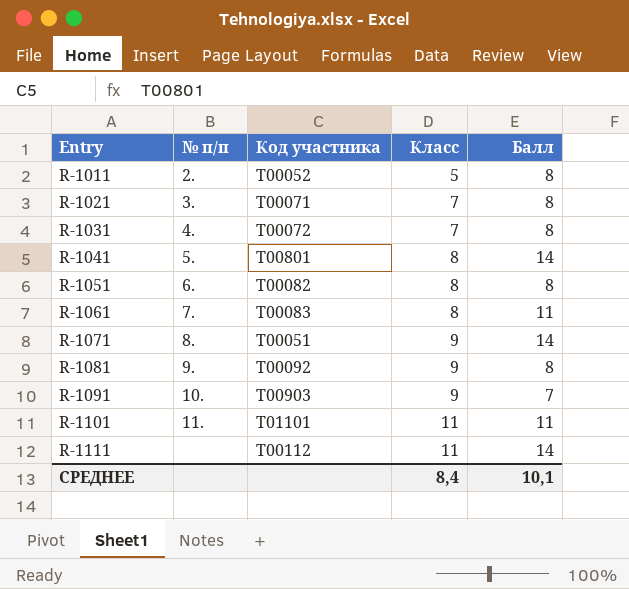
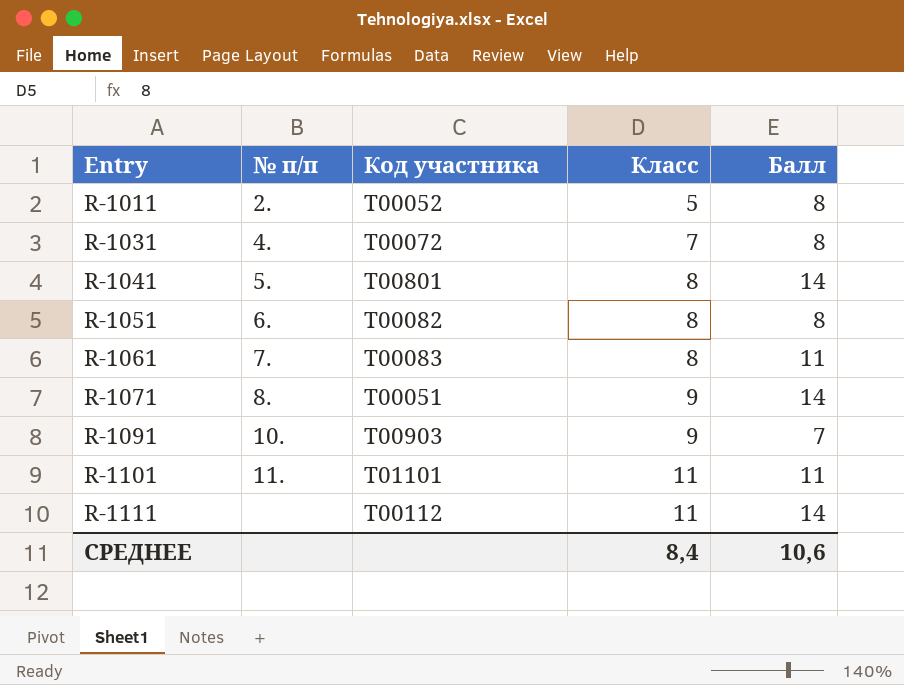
row R-1021: 3. | Т00071 | 7 | 8 -> none
row R-1081: 9. | Т00092 | 9 | 8 -> none
СРЕДНЕЕ | Балл: 10,1 -> 10,6

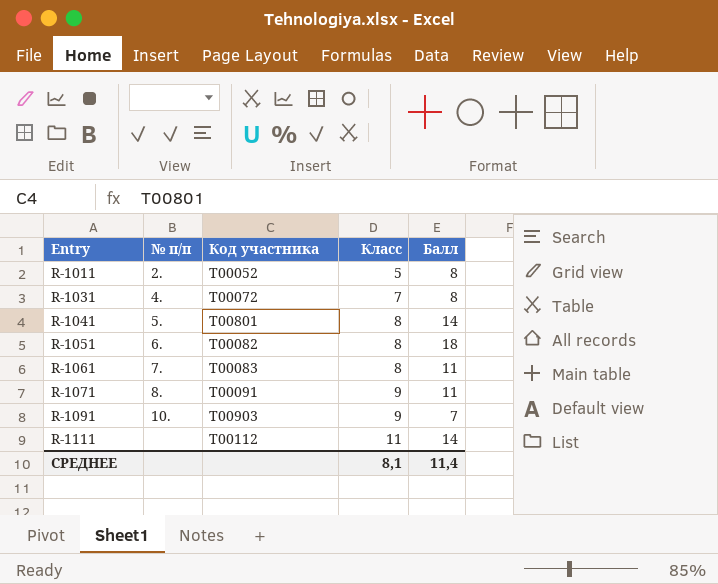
row R-1101: 11. | Т01101 | 11 | 11 -> none
R-1051 | Балл: 8 -> 18
R-1071 | Код участника: Т00051 -> Т00091
R-1071 | Балл: 14 -> 11
СРЕДНЕЕ | Класс: 8,4 -> 8,1
СРЕДНЕЕ | Балл: 10,6 -> 11,4

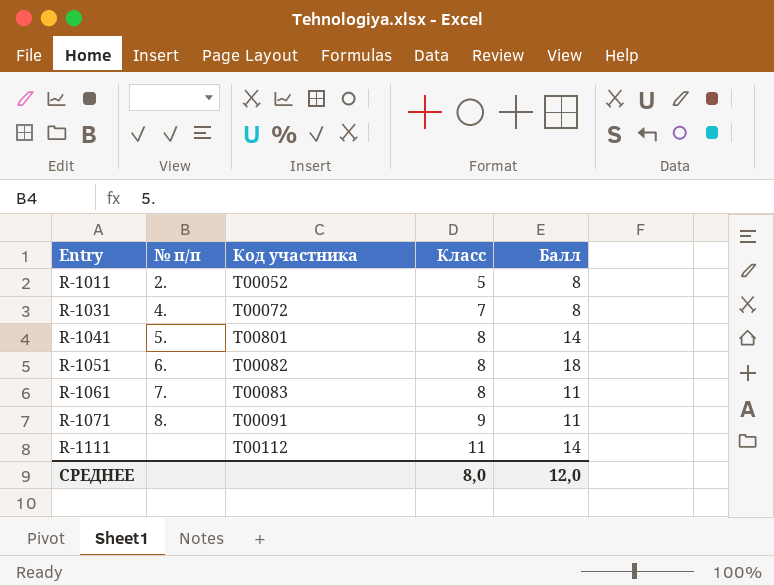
row R-1091: 10. | Т00903 | 9 | 7 -> none
СРЕДНЕЕ | Класс: 8,1 -> 8,0
СРЕДНЕЕ | Балл: 11,4 -> 12,0

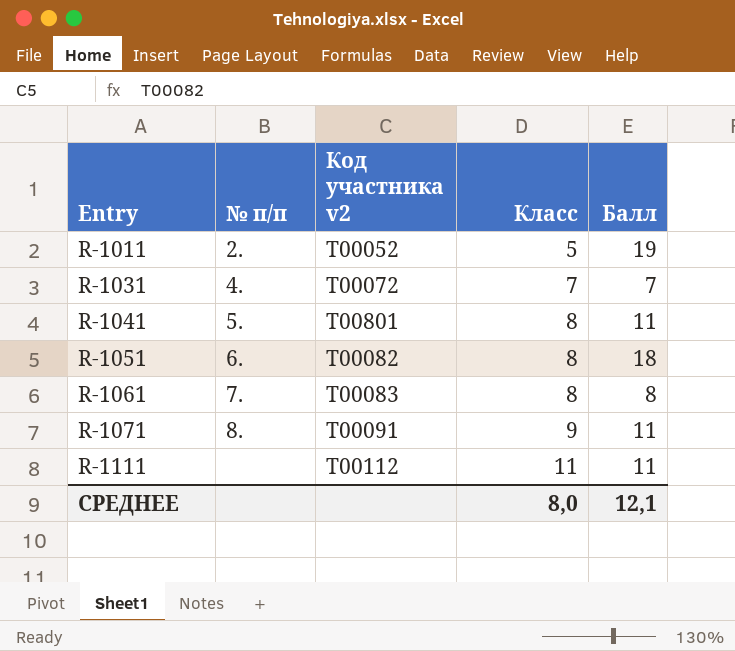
column name: Код участника -> Код участника v2
R-1011 | Балл: 8 -> 19
R-1031 | Балл: 8 -> 7
R-1041 | Балл: 14 -> 11
R-1061 | Балл: 11 -> 8
R-1111 | Балл: 14 -> 11
СРЕДНЕЕ | Балл: 12,0 -> 12,1

